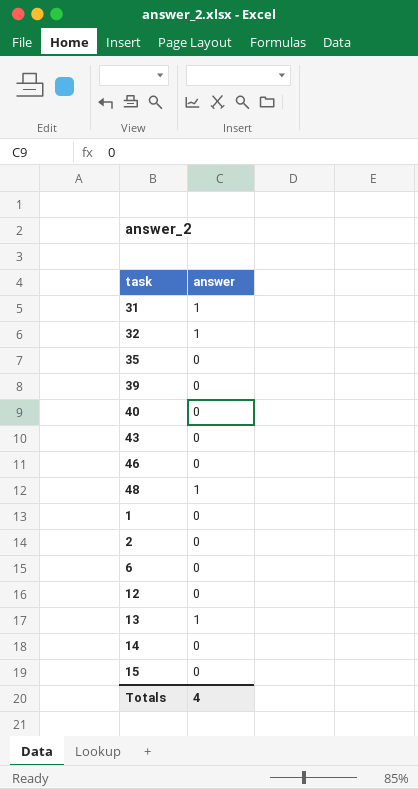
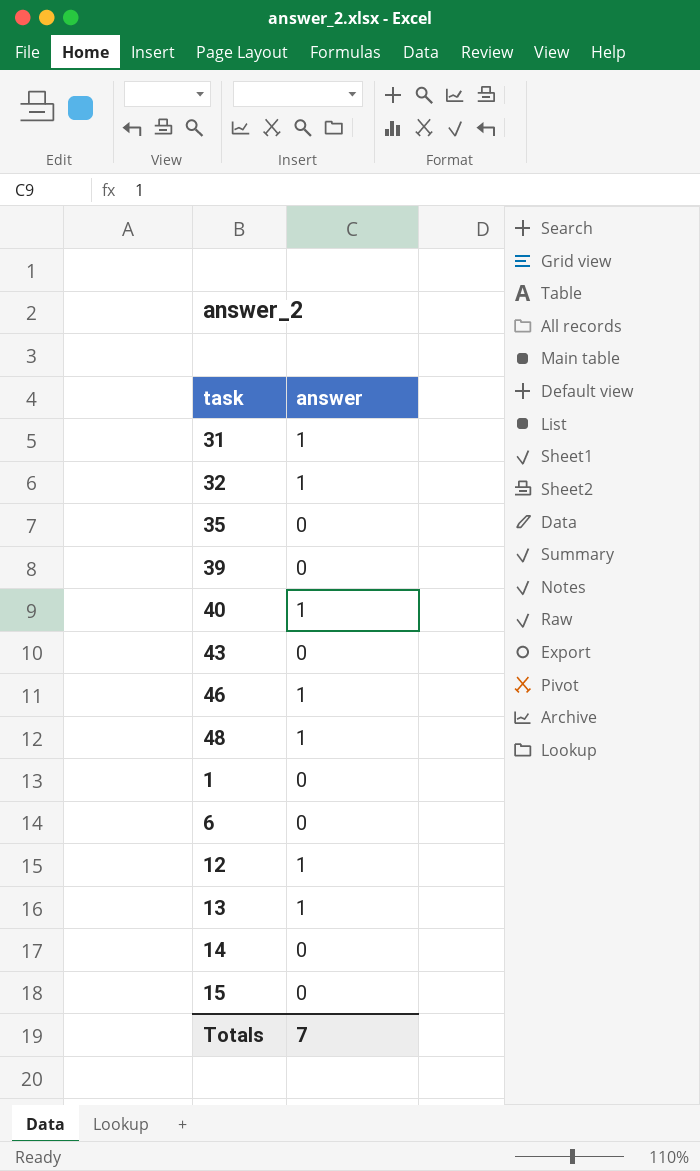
row 2: 0 -> none
40 | answer: 0 -> 1
46 | answer: 0 -> 1
12 | answer: 0 -> 1
Totals | answer: 4 -> 7

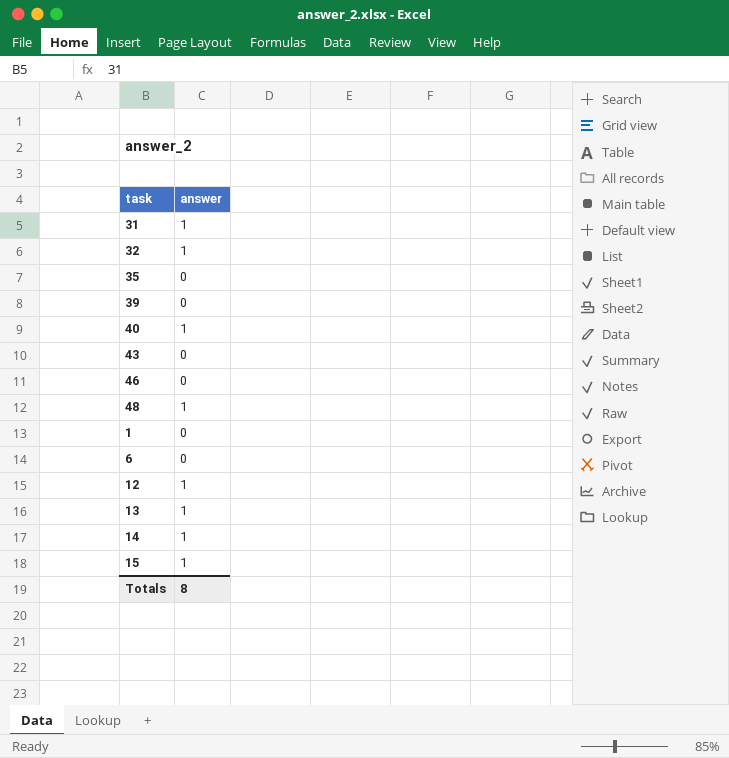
46 | answer: 1 -> 0
14 | answer: 0 -> 1
15 | answer: 0 -> 1
Totals | answer: 7 -> 8

